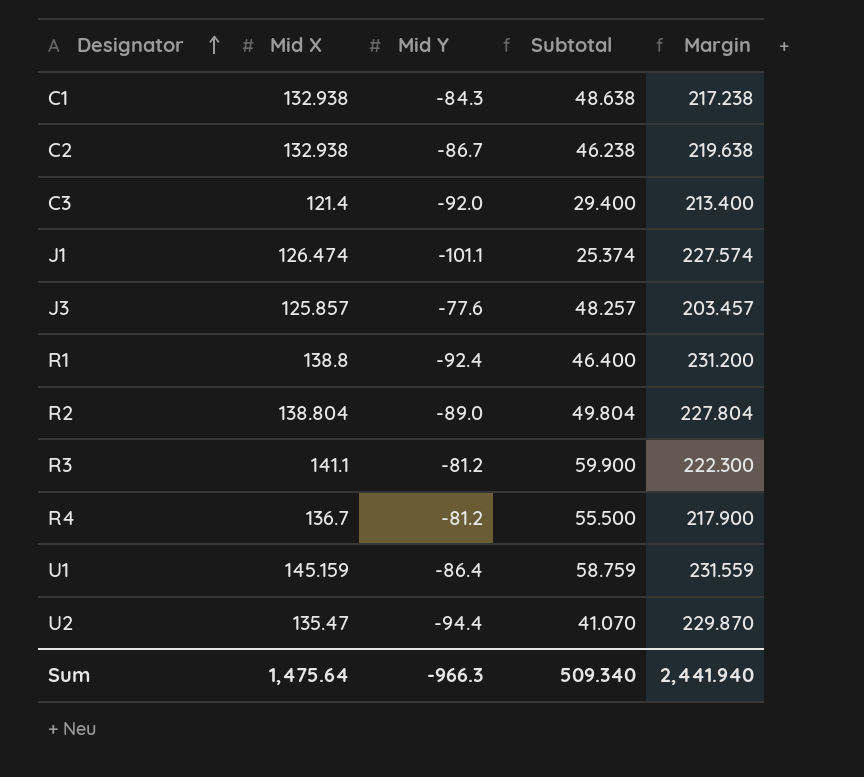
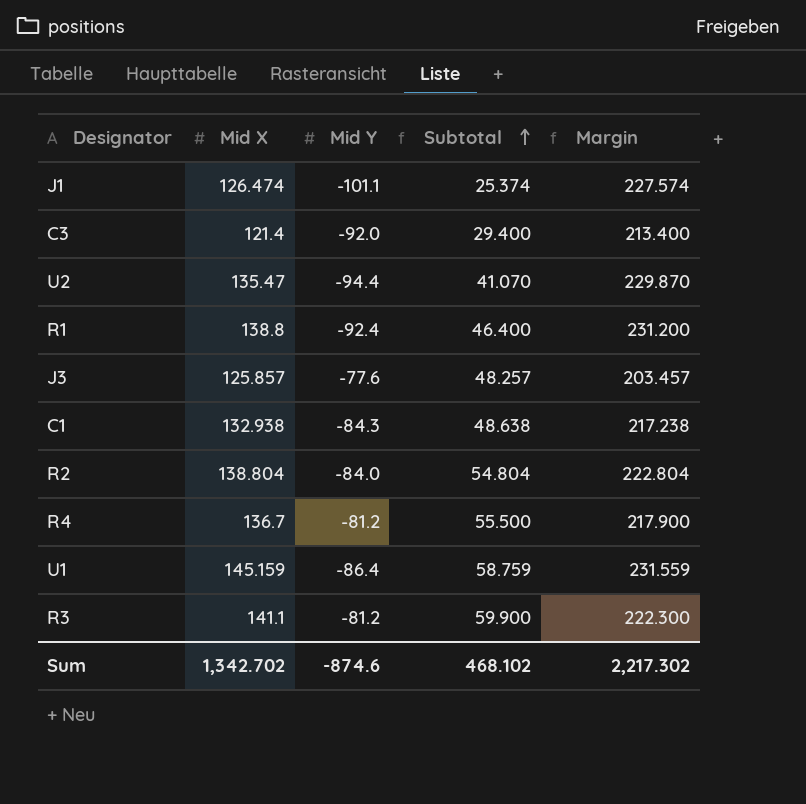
row order: Designator ascending -> Subtotal ascending
row C2: 132.938 | -86.7 | 46.238 | 219.638 -> none
R2 | Mid Y: -89.0 -> -84.0
R2 | Subtotal: 49.804 -> 54.804
R2 | Margin: 227.804 -> 222.804
Sum | Mid X: 1,475.64 -> 1,342.702
Sum | Mid Y: -966.3 -> -874.6
Sum | Subtotal: 509.340 -> 468.102
Sum | Margin: 2,441.940 -> 2,217.302

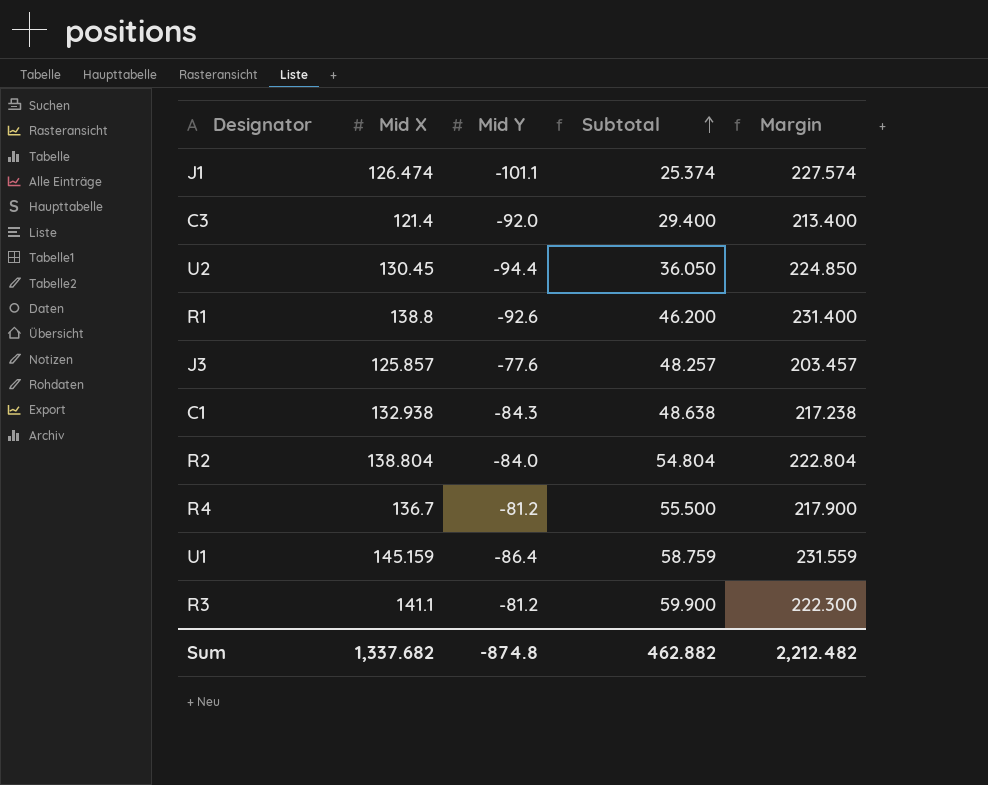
U2 | Mid X: 135.47 -> 130.45
U2 | Subtotal: 41.070 -> 36.050
U2 | Margin: 229.870 -> 224.850
R1 | Mid Y: -92.4 -> -92.6
R1 | Subtotal: 46.400 -> 46.200
R1 | Margin: 231.200 -> 231.400
Sum | Mid X: 1,342.702 -> 1,337.682
Sum | Mid Y: -874.6 -> -874.8
Sum | Subtotal: 468.102 -> 462.882
Sum | Margin: 2,217.302 -> 2,212.482

